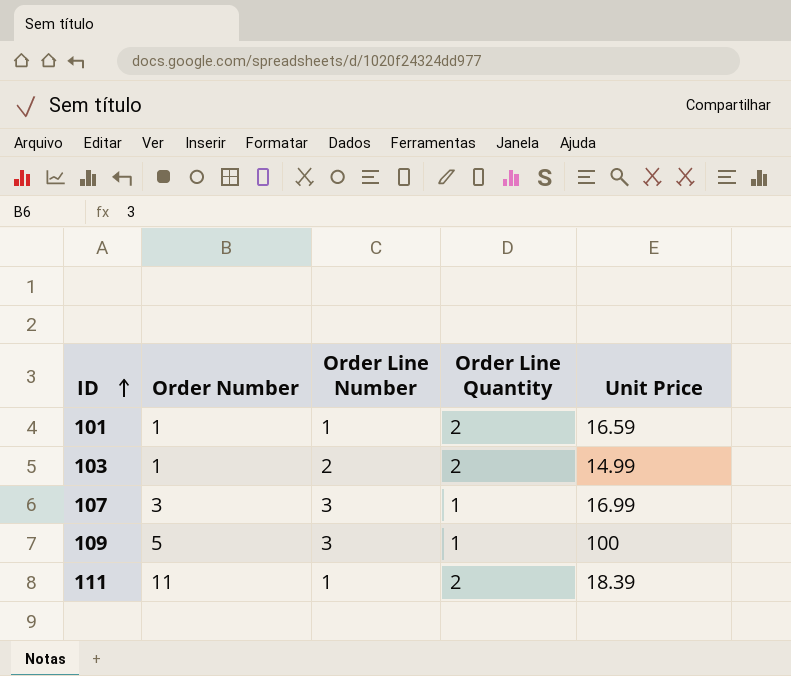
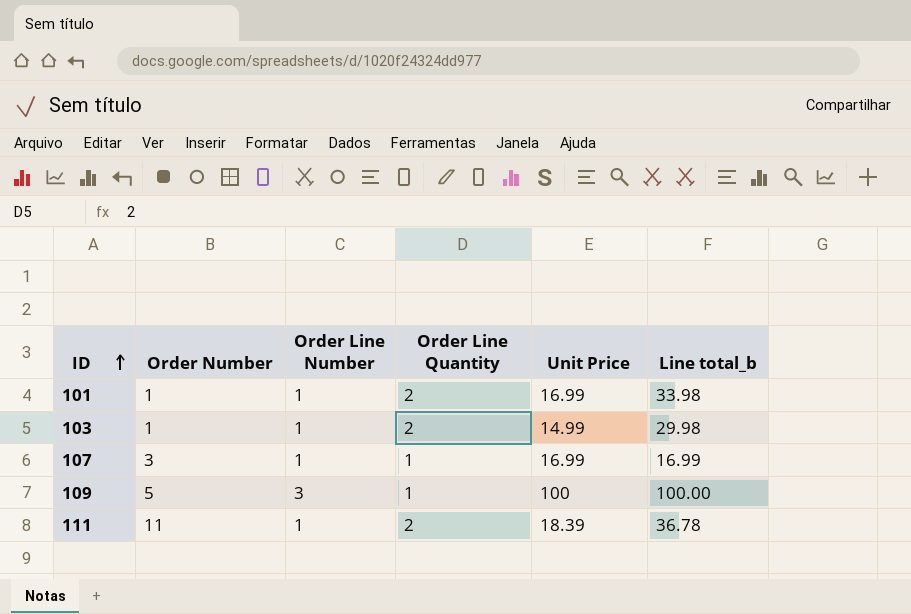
column Line total_b | formula: none -> [Order Line Quantity] * [Unit Price]
101 | Unit Price: 16.59 -> 16.99
103 | Order Line Number: 2 -> 1
107 | Order Line Number: 3 -> 1

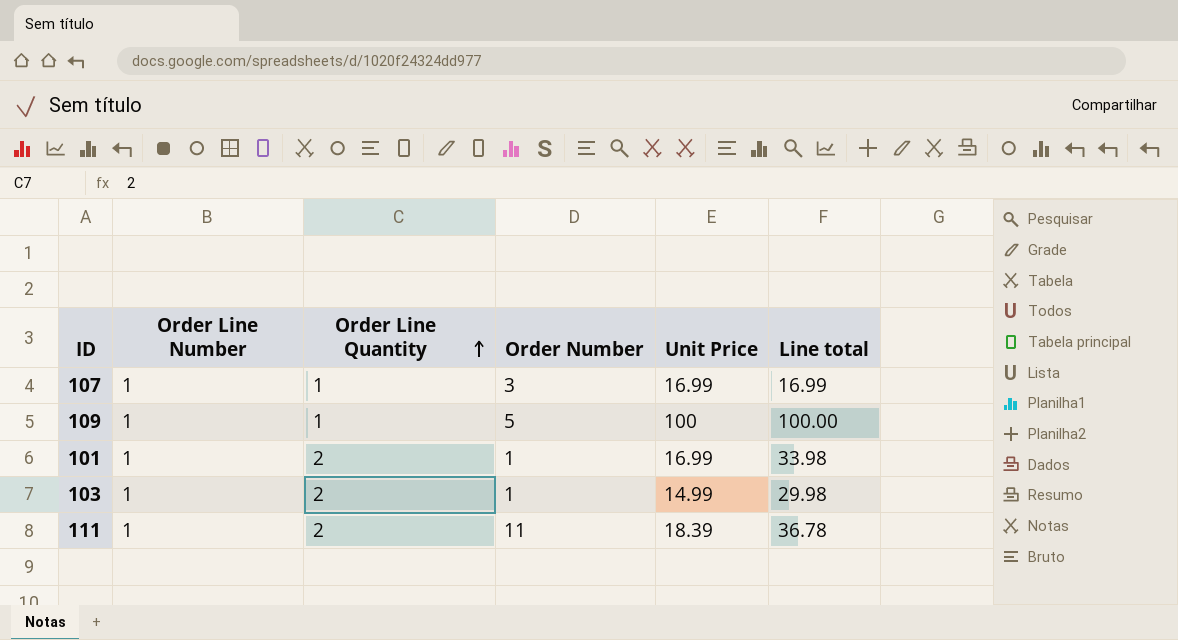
row order: ID ascending -> Order Line Quantity ascending
column Order Number | position: 2 -> 4
column name: Line total_b -> Line total
109 | Order Line Number: 3 -> 1

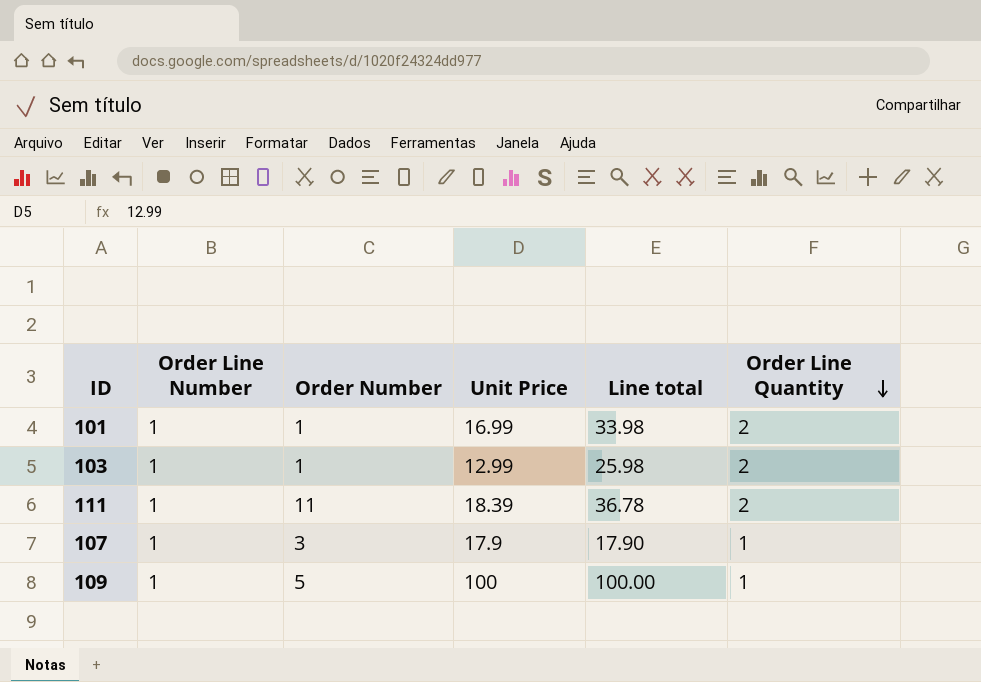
row order: Order Line Quantity ascending -> Order Line Quantity descending
column Order Line Quantity | position: 3 -> 6
103 | Unit Price: 14.99 -> 12.99
103 | Line total: 29.98 -> 25.98
107 | Unit Price: 16.99 -> 17.9
107 | Line total: 16.99 -> 17.90

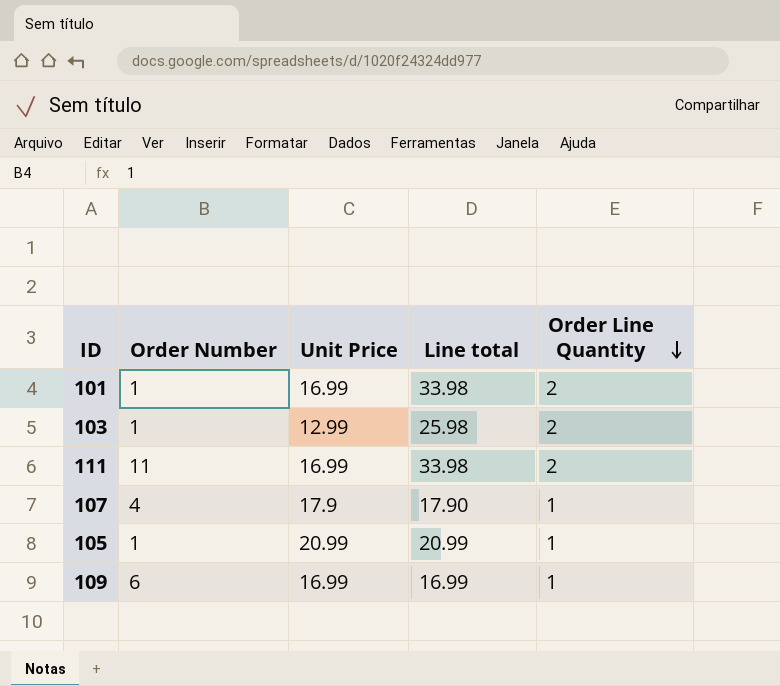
column Order Line Number | position: 2 -> none
111 | Unit Price: 18.39 -> 16.99
111 | Line total: 36.78 -> 33.98
107 | Order Number: 3 -> 4
row 105: none -> 1 | 20.99 | 20.99 | 1
109 | Order Number: 5 -> 6
109 | Unit Price: 100 -> 16.99
109 | Line total: 100.00 -> 16.99

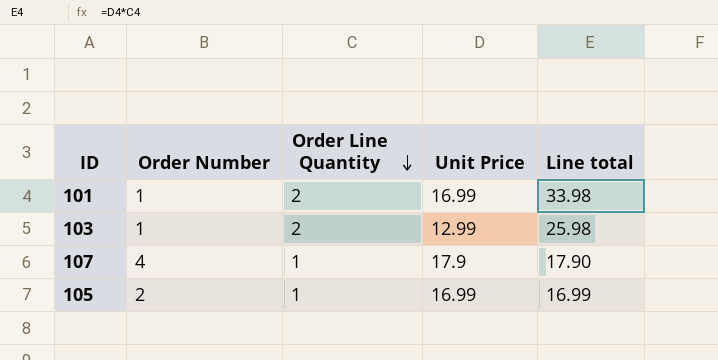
column Order Line Quantity | position: 5 -> 3
row 111: 11 | 16.99 | 33.98 | 2 -> none
row 109: 6 | 16.99 | 16.99 | 1 -> none
105 | Order Number: 1 -> 2
105 | Unit Price: 20.99 -> 16.99
105 | Line total: 20.99 -> 16.99

